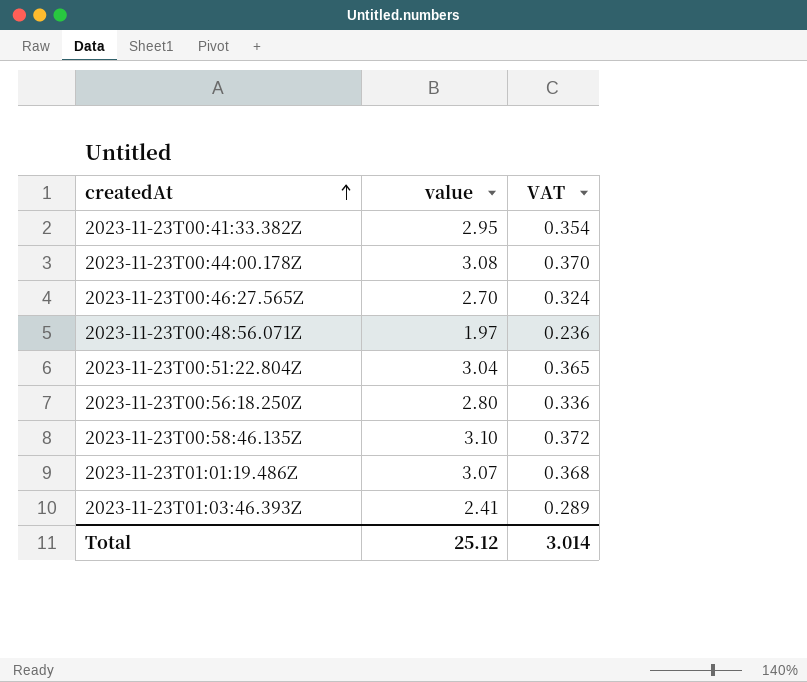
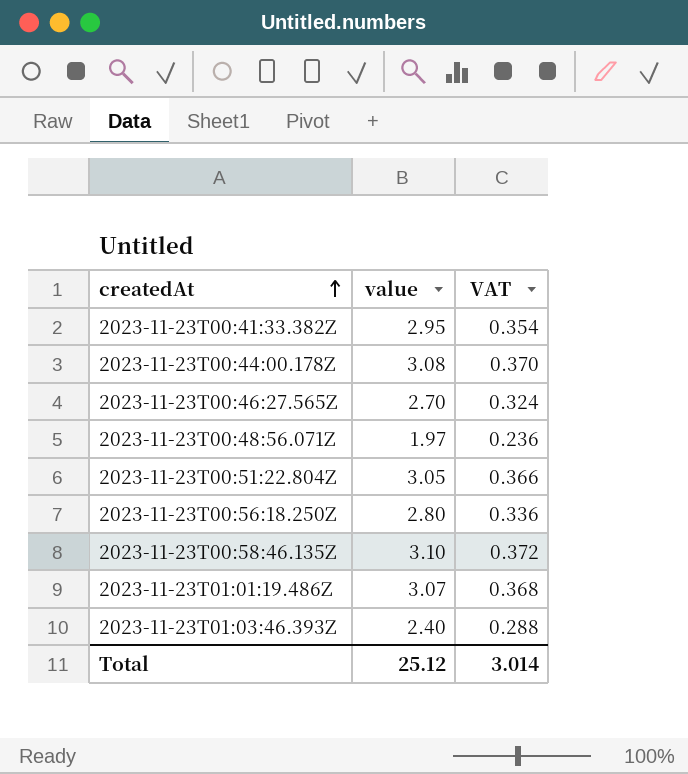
2023-11-23T00:51:22.804Z | value: 3.04 -> 3.05
2023-11-23T00:51:22.804Z | VAT: 0.365 -> 0.366
2023-11-23T01:03:46.393Z | value: 2.41 -> 2.40
2023-11-23T01:03:46.393Z | VAT: 0.289 -> 0.288

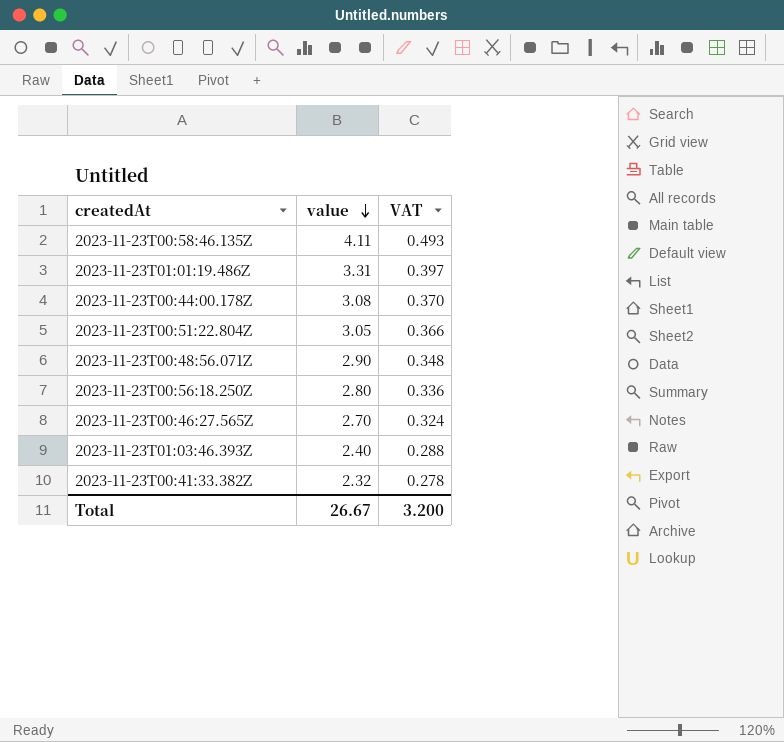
row order: createdAt ascending -> value descending
2023-11-23T00:58:46.135Z | value: 3.10 -> 4.11
2023-11-23T00:58:46.135Z | VAT: 0.372 -> 0.493
2023-11-23T01:01:19.486Z | value: 3.07 -> 3.31
2023-11-23T01:01:19.486Z | VAT: 0.368 -> 0.397
2023-11-23T00:48:56.071Z | value: 1.97 -> 2.90
2023-11-23T00:48:56.071Z | VAT: 0.236 -> 0.348
2023-11-23T00:41:33.382Z | value: 2.95 -> 2.32
2023-11-23T00:41:33.382Z | VAT: 0.354 -> 0.278
Total | value: 25.12 -> 26.67
Total | VAT: 3.014 -> 3.200

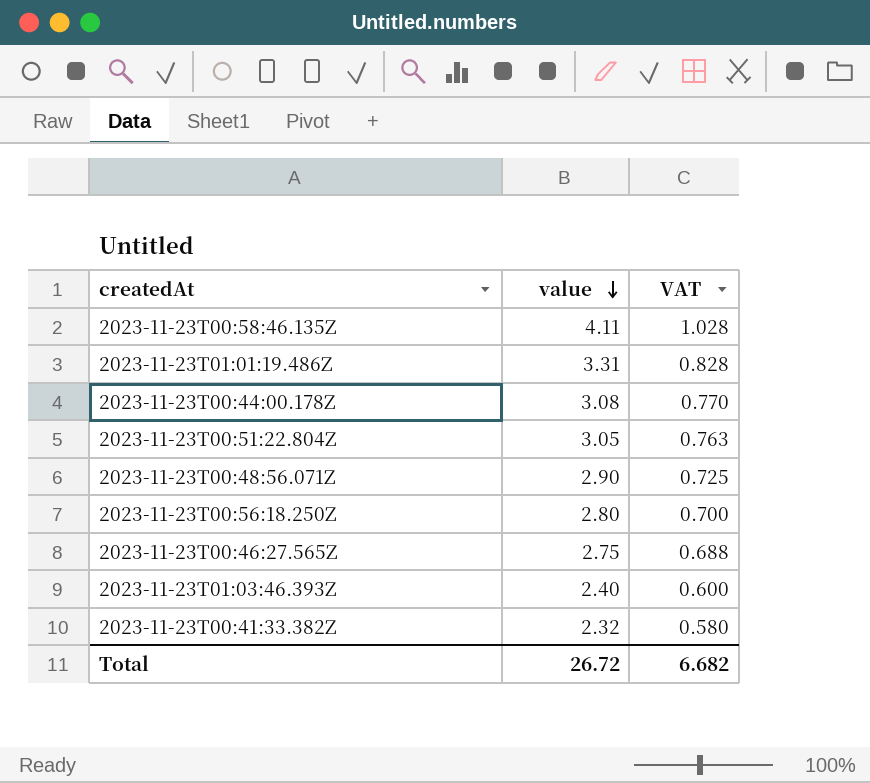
column VAT | formula: [value] * 0.12 -> [value] * 0.25
2023-11-23T00:46:27.565Z | value: 2.70 -> 2.75
Total | value: 26.67 -> 26.72
Total | VAT: 3.200 -> 6.682

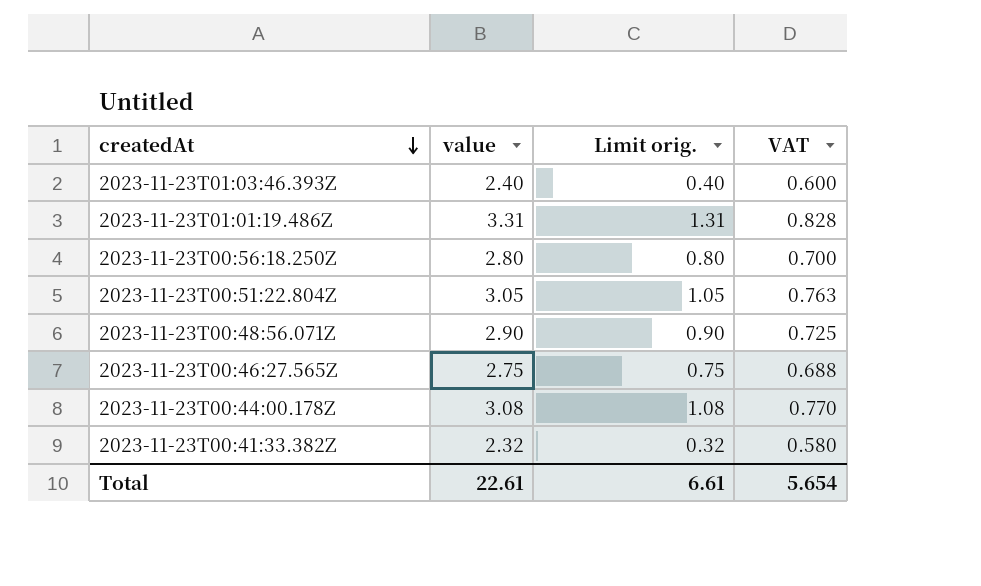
row order: value descending -> createdAt descending
column Limit orig. | formula: none -> [value] - 2
row 2023-11-23T00:58:46.135Z: 4.11 | 1.028 -> none
Total | value: 26.72 -> 22.61
Total | VAT: 6.682 -> 5.654

